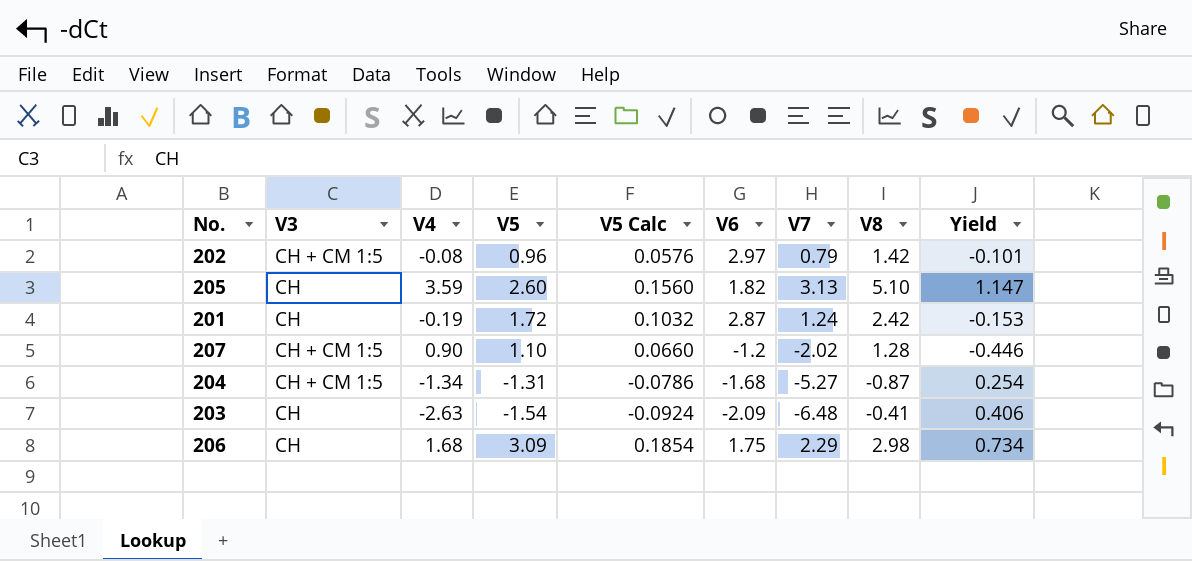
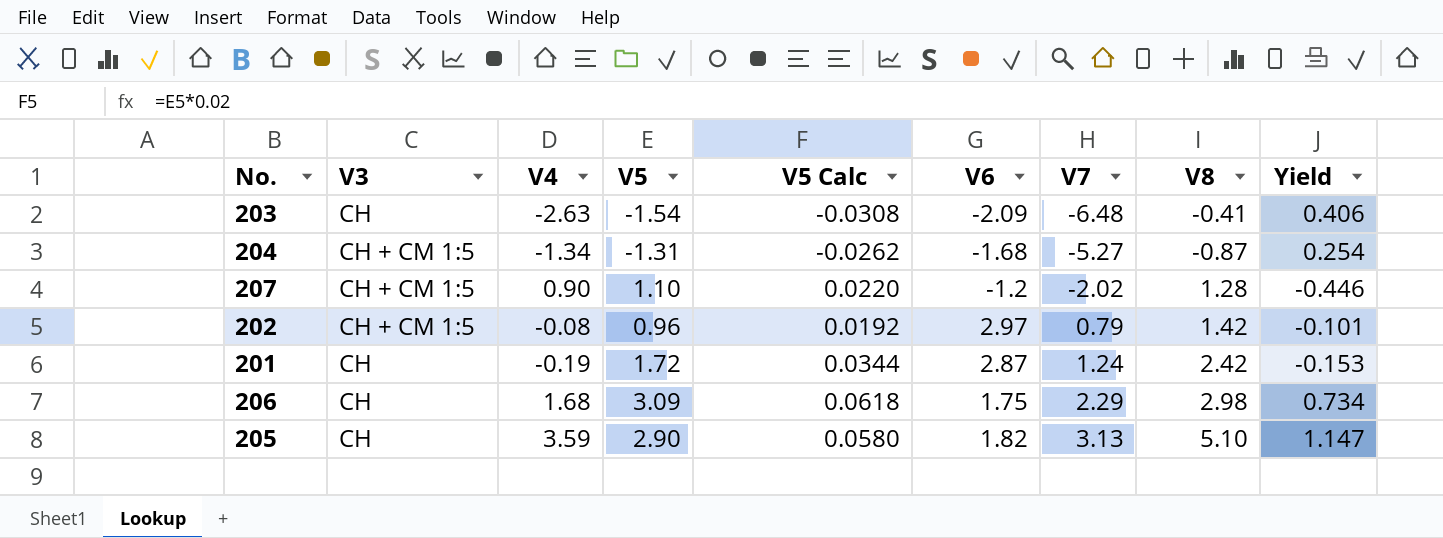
row order: none -> V7 ascending
column V5 Calc | formula: [V5] * 0.06 -> [V5] * 0.02
205 | V5: 2.60 -> 2.90

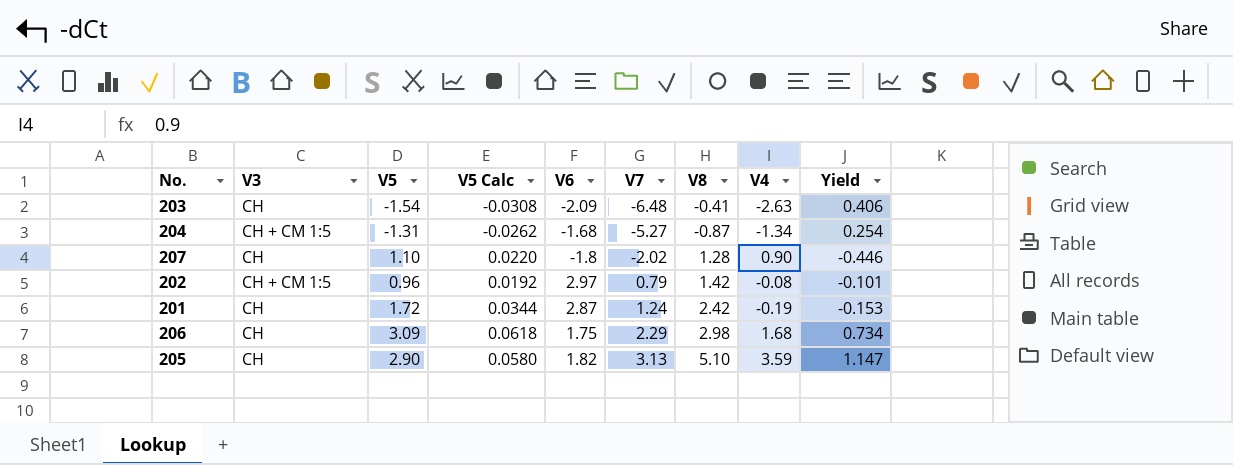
column V4 | position: 3 -> 8
207 | V3: CH + CM 1:5 -> CH
207 | V6: -1.2 -> -1.8

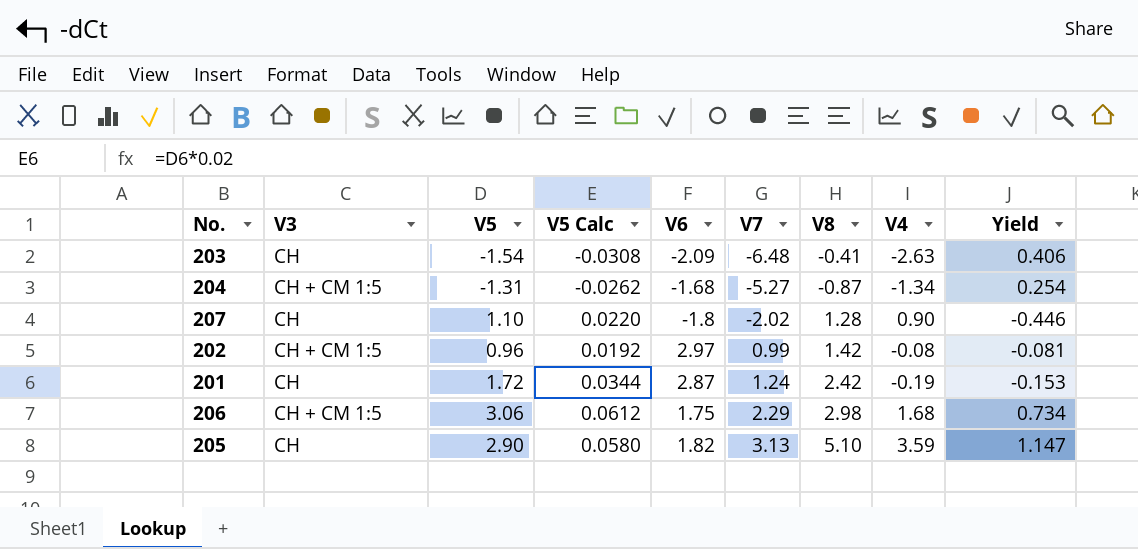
202 | V7: 0.79 -> 0.99
202 | Yield: -0.101 -> -0.081
206 | V3: CH -> CH + CM 1:5
206 | V5: 3.09 -> 3.06
206 | V5 Calc: 0.0618 -> 0.0612

